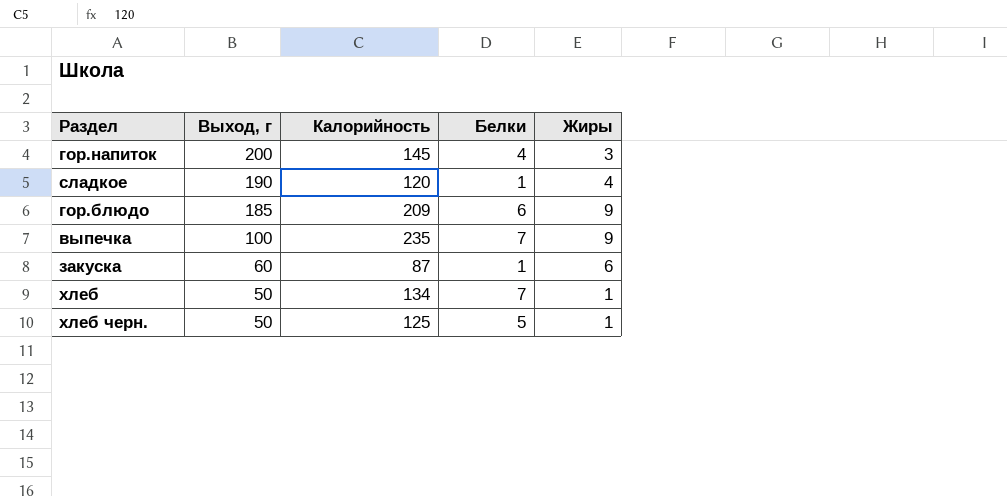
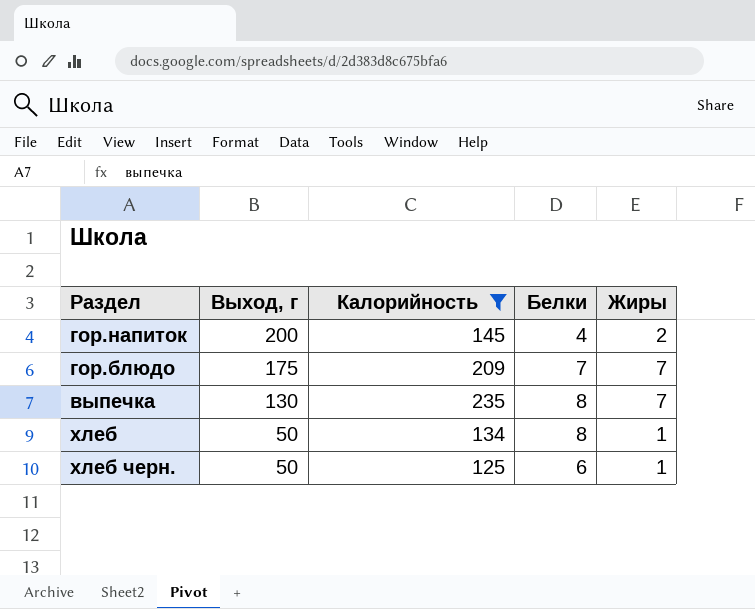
filter: none -> Калорийность >= 125
гор.напиток | Жиры: 3 -> 2
гор.блюдо | Выход, г: 185 -> 175
гор.блюдо | Белки: 6 -> 7
гор.блюдо | Жиры: 9 -> 7
выпечка | Выход, г: 100 -> 130
выпечка | Белки: 7 -> 8
выпечка | Жиры: 9 -> 7
хлеб | Белки: 7 -> 8
хлеб черн. | Белки: 5 -> 6

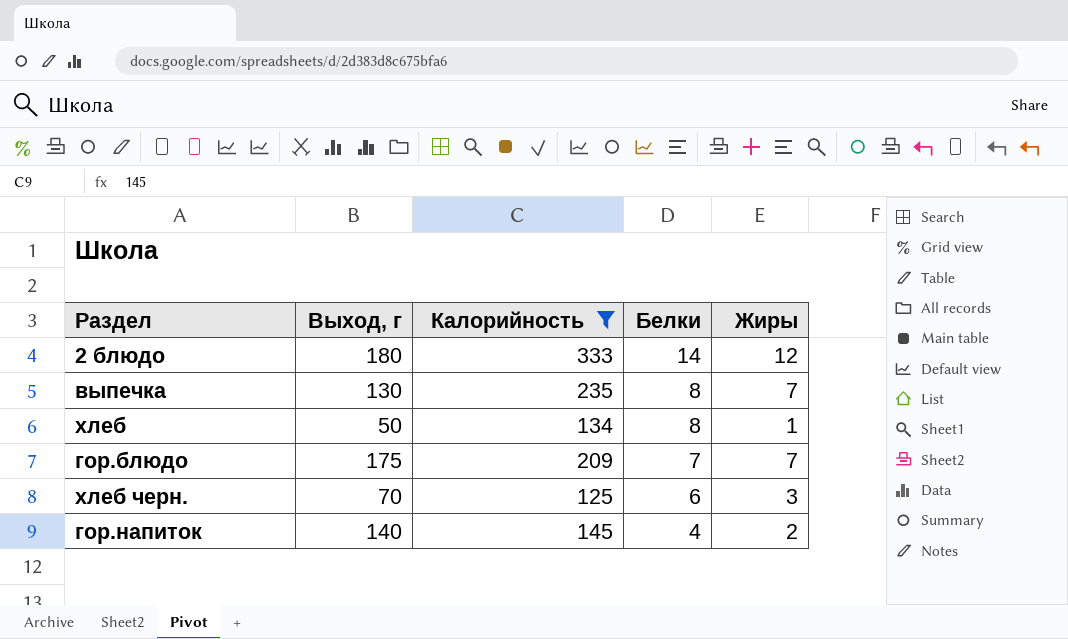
row order: Выход, г descending -> Белки descending
row 2 блюдо: none -> 180 | 333 | 14 | 12
хлеб черн. | Выход, г: 50 -> 70
хлеб черн. | Жиры: 1 -> 3
гор.напиток | Выход, г: 200 -> 140

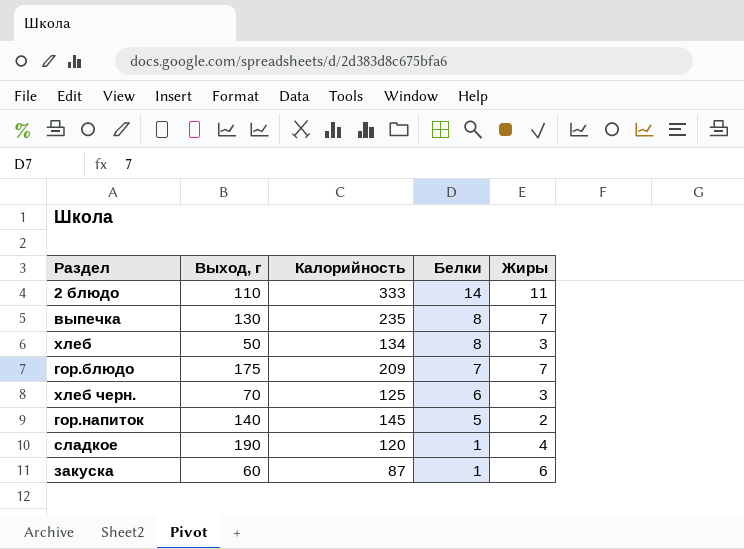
filter: Калорийность >= 125 -> none
2 блюдо | Выход, г: 180 -> 110
2 блюдо | Жиры: 12 -> 11
хлеб | Жиры: 1 -> 3
гор.напиток | Белки: 4 -> 5

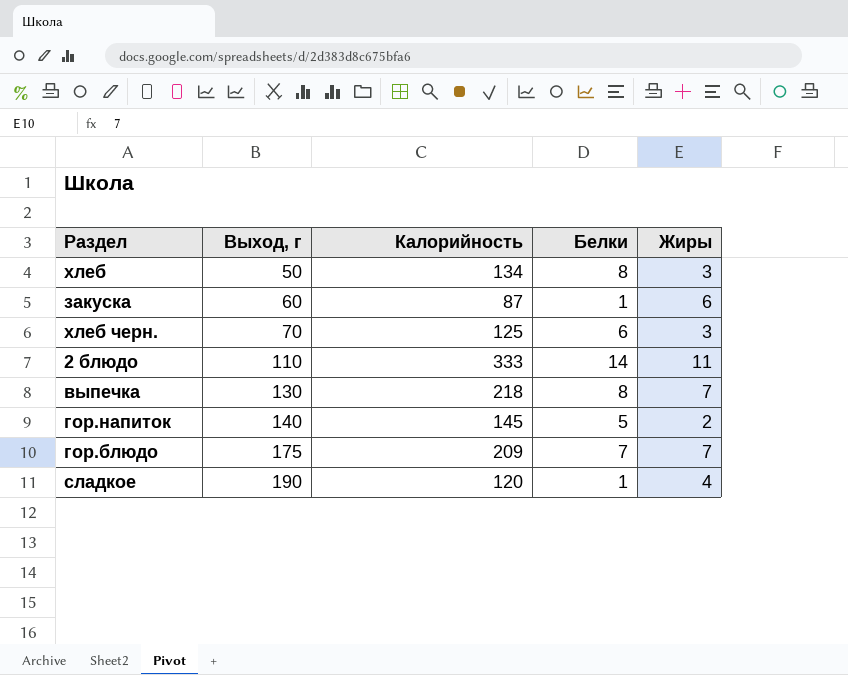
row order: Белки descending -> Выход, г ascending
выпечка | Калорийность: 235 -> 218

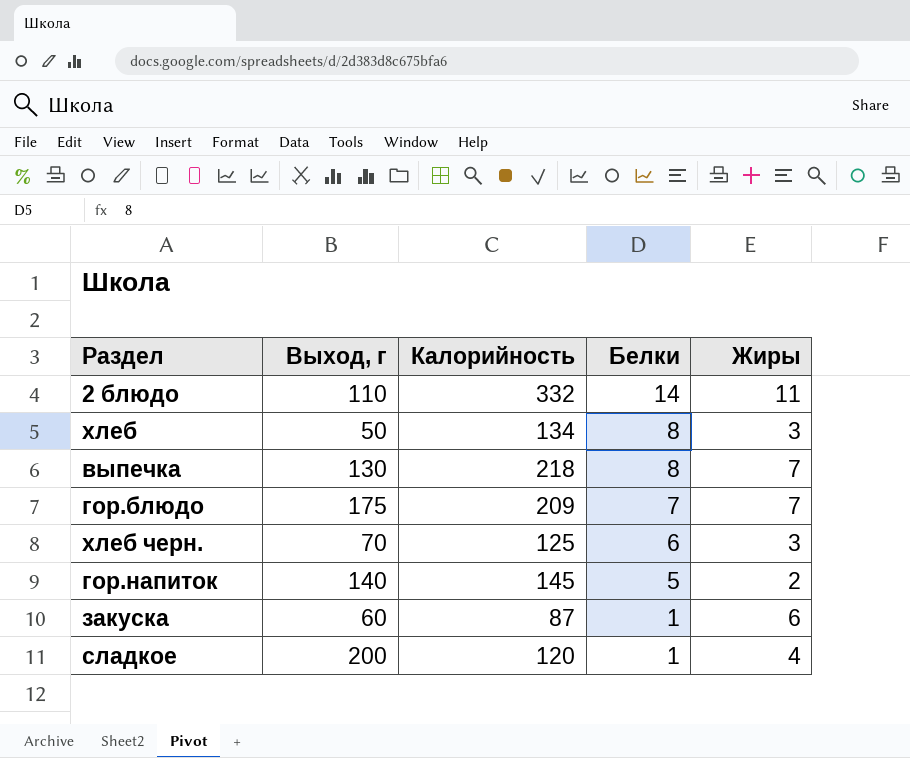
row order: Выход, г ascending -> Белки descending
2 блюдо | Калорийность: 333 -> 332
сладкое | Выход, г: 190 -> 200

